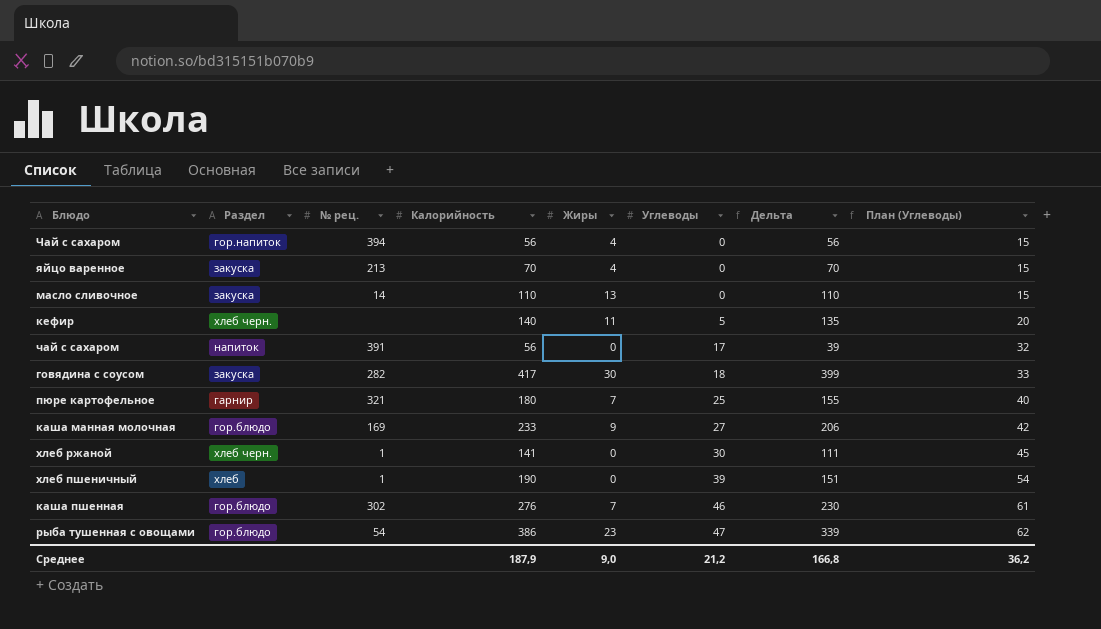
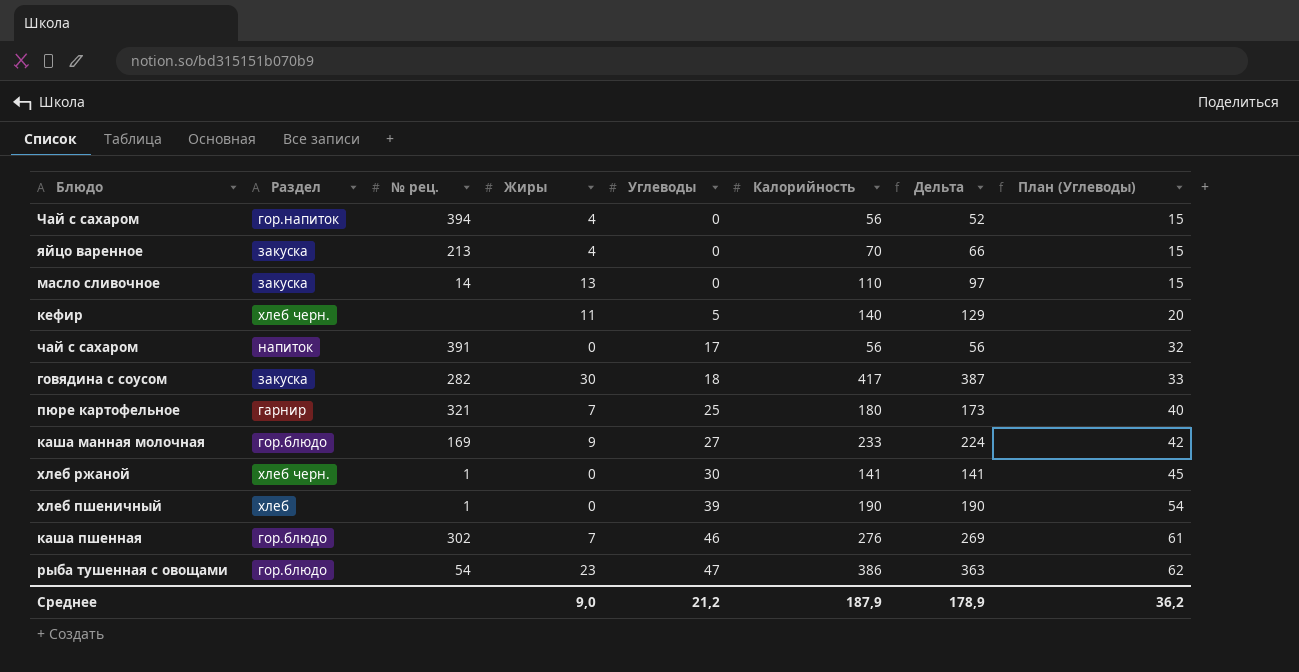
column Калорийность | position: 4 -> 6
column Дельта | formula: [Калорийность] - [Углеводы] -> [Калорийность] - [Жиры]
Среднее | Дельта: 166,8 -> 178,9

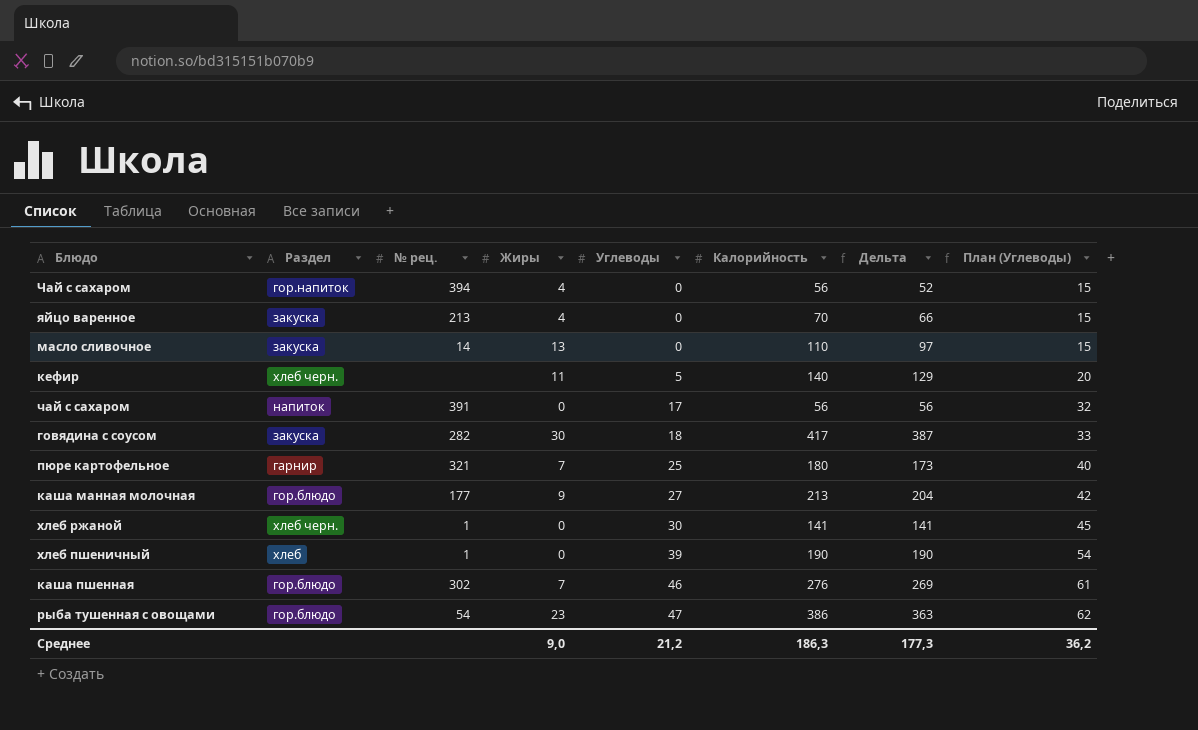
каша манная молочная | № рец.: 169 -> 177
каша манная молочная | Калорийность: 233 -> 213
каша манная молочная | Дельта: 224 -> 204
Среднее | Калорийность: 187,9 -> 186,3
Среднее | Дельта: 178,9 -> 177,3

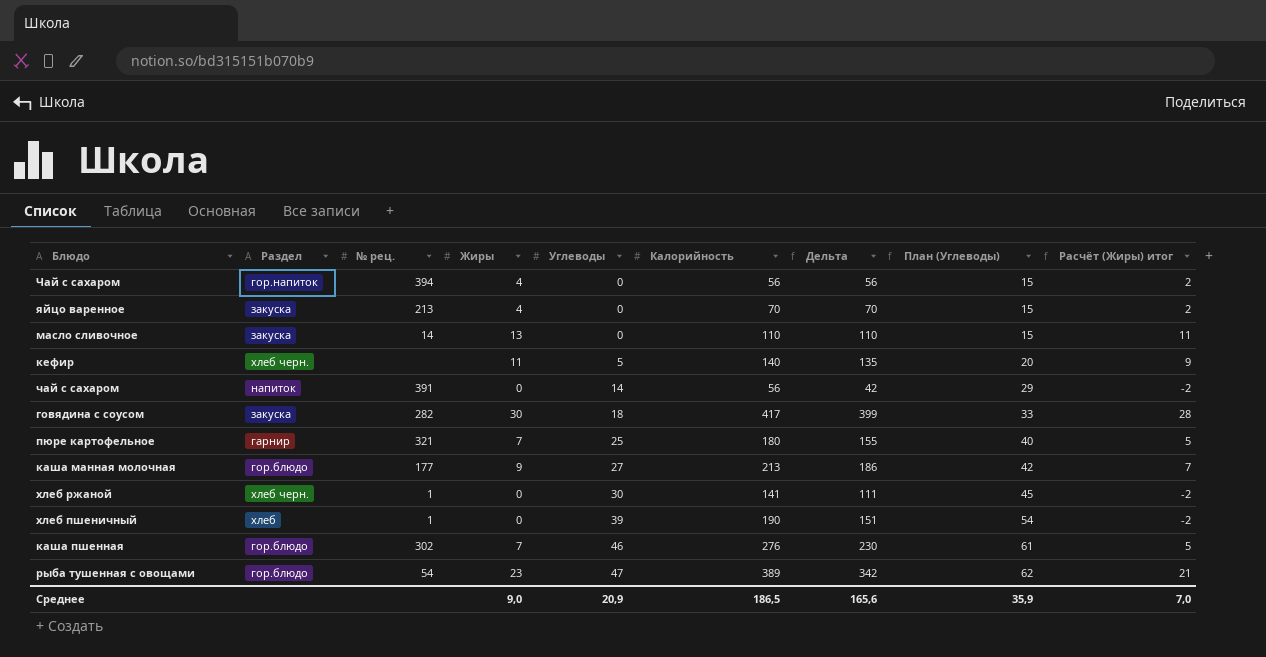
column Дельта | formula: [Калорийность] - [Жиры] -> [Калорийность] - [Углеводы]
column Расчёт (Жиры) итог | formula: none -> [Жиры] - 2
чай с сахаром | Углеводы: 17 -> 14
чай с сахаром | План (Углеводы): 32 -> 29
рыба тушенная с овощами | Калорийность: 386 -> 389
Среднее | Углеводы: 21,2 -> 20,9
Среднее | Калорийность: 186,3 -> 186,5
Среднее | Дельта: 177,3 -> 165,6
Среднее | План (Углеводы): 36,2 -> 35,9

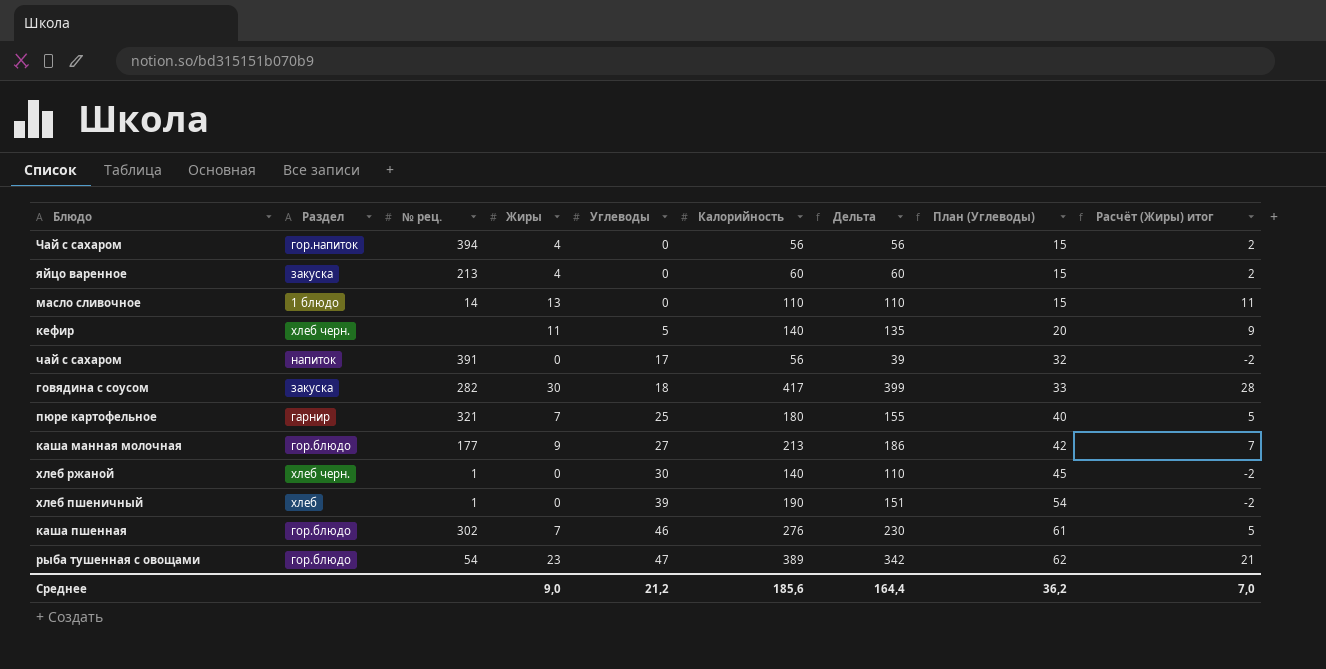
яйцо варенное | Калорийность: 70 -> 60
яйцо варенное | Дельта: 70 -> 60
масло сливочное | Раздел: закуска -> 1 блюдо
чай с сахаром | Углеводы: 14 -> 17
чай с сахаром | Дельта: 42 -> 39
чай с сахаром | План (Углеводы): 29 -> 32
хлеб ржаной | Калорийность: 141 -> 140
хлеб ржаной | Дельта: 111 -> 110
Среднее | Углеводы: 20,9 -> 21,2
Среднее | Калорийность: 186,5 -> 185,6
Среднее | Дельта: 165,6 -> 164,4
Среднее | План (Углеводы): 35,9 -> 36,2

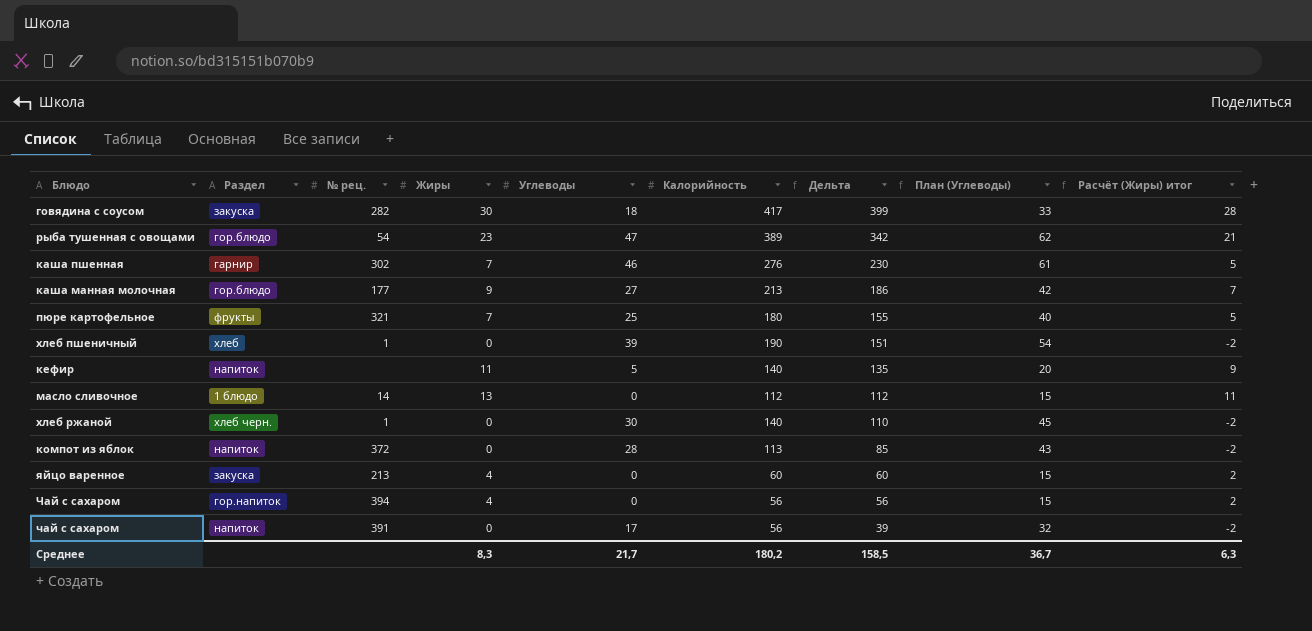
row order: Углеводы ascending -> Дельта descending
каша пшенная | Раздел: гор.блюдо -> гарнир
пюре картофельное | Раздел: гарнир -> фрукты
кефир | Раздел: хлеб черн. -> напиток
масло сливочное | Калорийность: 110 -> 112
масло сливочное | Дельта: 110 -> 112
row компот из яблок: none -> напиток | 372 | 0 | 28 | 113 | 85 | 43 | -2
Среднее | Жиры: 9,0 -> 8,3
Среднее | Углеводы: 21,2 -> 21,7
Среднее | Калорийность: 185,6 -> 180,2
Среднее | Дельта: 164,4 -> 158,5
Среднее | План (Углеводы): 36,2 -> 36,7
Среднее | Расчёт (Жиры) итог: 7,0 -> 6,3

